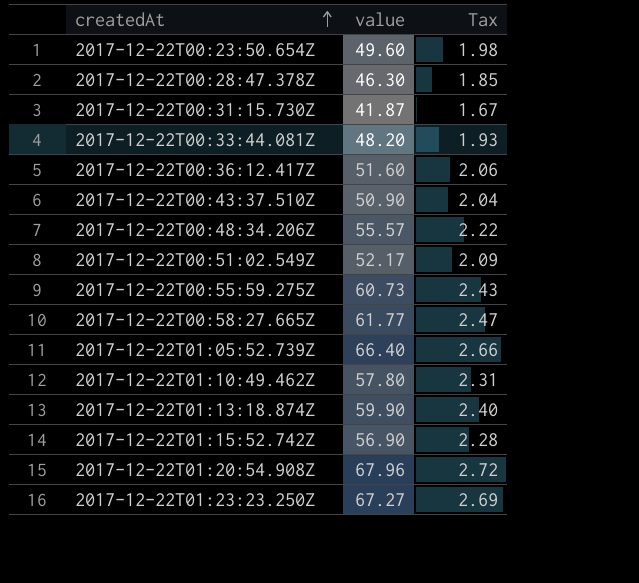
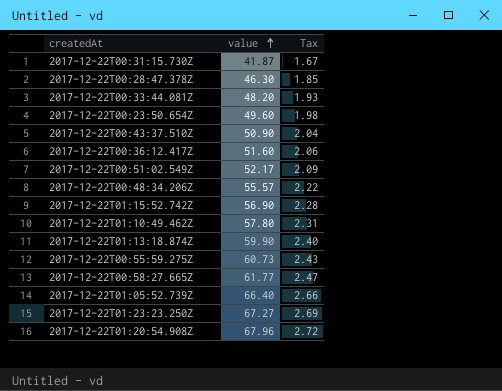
row order: createdAt ascending -> value ascending

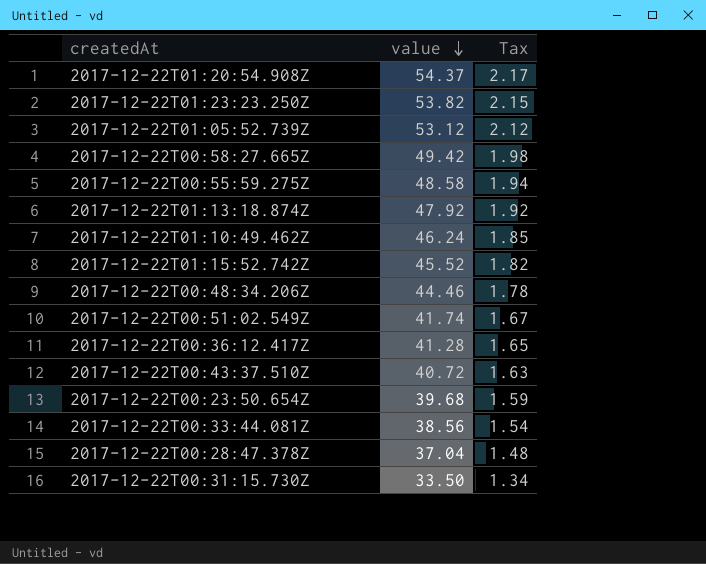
row order: value ascending -> value descending
2017-12-22T01:20:54.908Z | value: 67.96 -> 54.37
2017-12-22T01:20:54.908Z | Tax: 2.72 -> 2.17
2017-12-22T01:23:23.250Z | value: 67.27 -> 53.82
2017-12-22T01:23:23.250Z | Tax: 2.69 -> 2.15
2017-12-22T01:05:52.739Z | value: 66.40 -> 53.12
2017-12-22T01:05:52.739Z | Tax: 2.66 -> 2.12
2017-12-22T00:58:27.665Z | value: 61.77 -> 49.42
2017-12-22T00:58:27.665Z | Tax: 2.47 -> 1.98
2017-12-22T00:55:59.275Z | value: 60.73 -> 48.58
2017-12-22T00:55:59.275Z | Tax: 2.43 -> 1.94
2017-12-22T01:13:18.874Z | value: 59.90 -> 47.92
2017-12-22T01:13:18.874Z | Tax: 2.40 -> 1.92
2017-12-22T01:10:49.462Z | value: 57.80 -> 46.24
2017-12-22T01:10:49.462Z | Tax: 2.31 -> 1.85
2017-12-22T01:15:52.742Z | value: 56.90 -> 45.52
2017-12-22T01:15:52.742Z | Tax: 2.28 -> 1.82
2017-12-22T00:48:34.206Z | value: 55.57 -> 44.46
2017-12-22T00:48:34.206Z | Tax: 2.22 -> 1.78
2017-12-22T00:51:02.549Z | value: 52.17 -> 41.74
2017-12-22T00:51:02.549Z | Tax: 2.09 -> 1.67
2017-12-22T00:36:12.417Z | value: 51.60 -> 41.28
2017-12-22T00:36:12.417Z | Tax: 2.06 -> 1.65
2017-12-22T00:43:37.510Z | value: 50.90 -> 40.72
2017-12-22T00:43:37.510Z | Tax: 2.04 -> 1.63
2017-12-22T00:23:50.654Z | value: 49.60 -> 39.68
2017-12-22T00:23:50.654Z | Tax: 1.98 -> 1.59
2017-12-22T00:33:44.081Z | value: 48.20 -> 38.56
2017-12-22T00:33:44.081Z | Tax: 1.93 -> 1.54
2017-12-22T00:28:47.378Z | value: 46.30 -> 37.04
2017-12-22T00:28:47.378Z | Tax: 1.85 -> 1.48
2017-12-22T00:31:15.730Z | value: 41.87 -> 33.50
2017-12-22T00:31:15.730Z | Tax: 1.67 -> 1.34

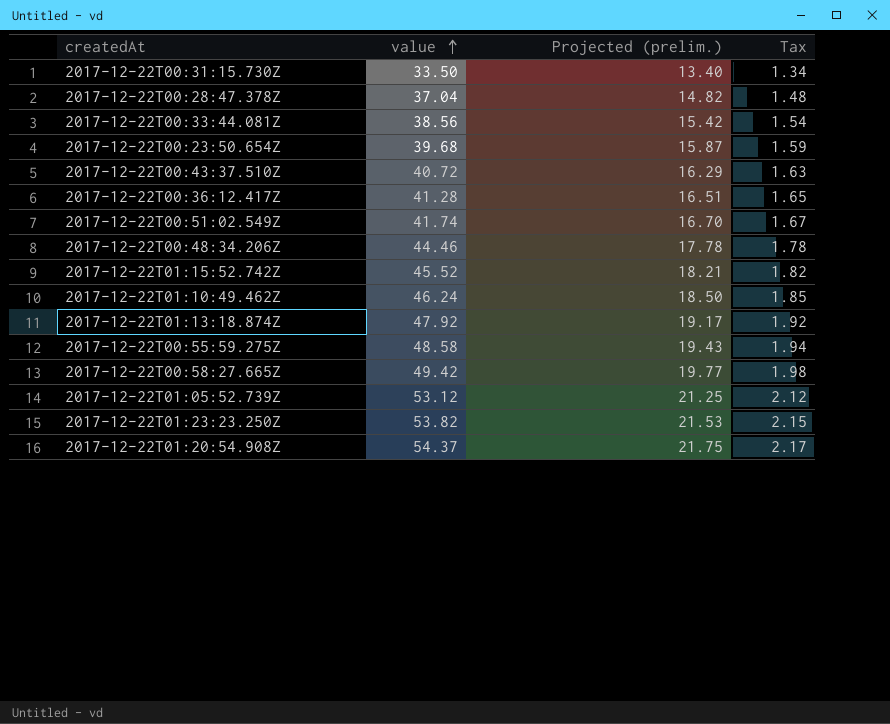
row order: value descending -> value ascending
column Projected (prelim.) | formula: none -> [value] * 0.4

